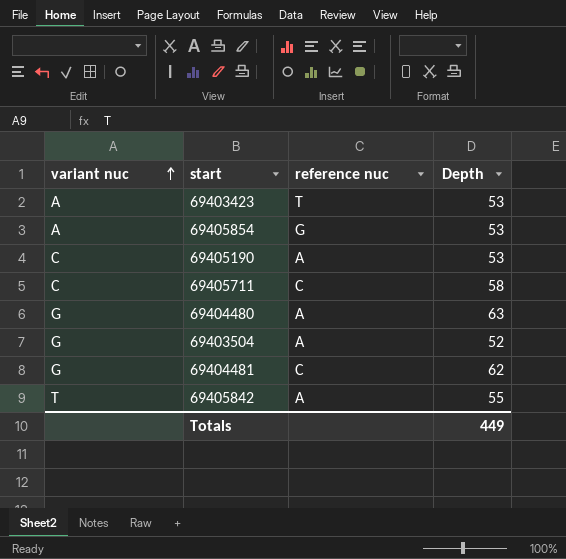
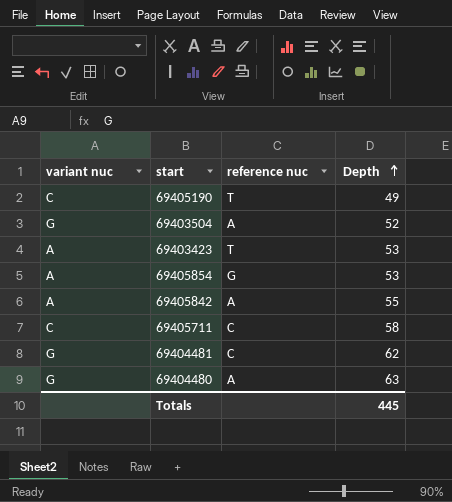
row order: variant nuc ascending -> Depth ascending
69405190 | reference nuc: A -> T
69405190 | Depth: 53 -> 49
69405842 | variant nuc: T -> A
Totals | Depth: 449 -> 445

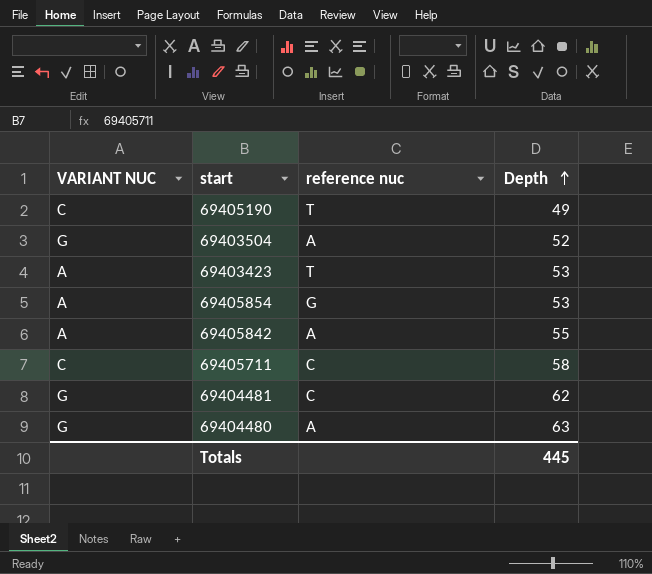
column name: variant nuc -> VARIANT NUC

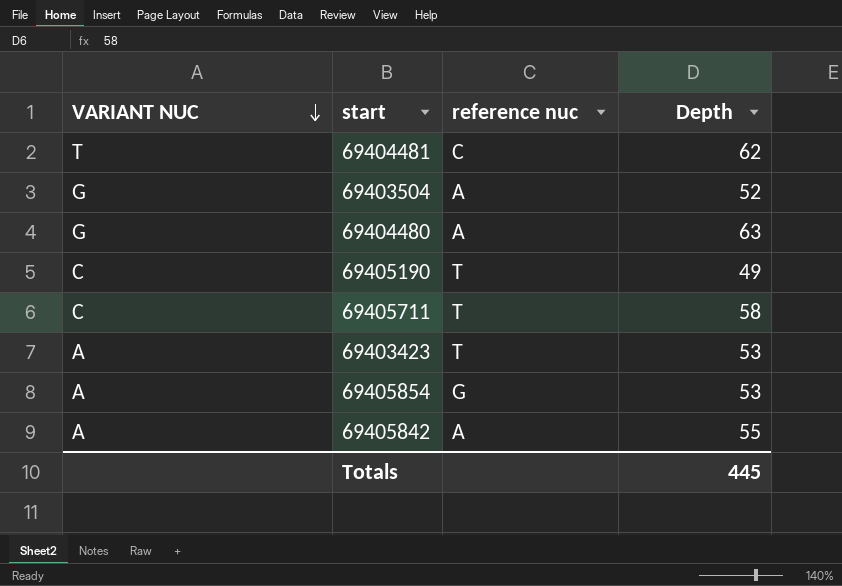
row order: Depth ascending -> VARIANT NUC descending
69404481 | VARIANT NUC: G -> T
69405711 | reference nuc: C -> T

